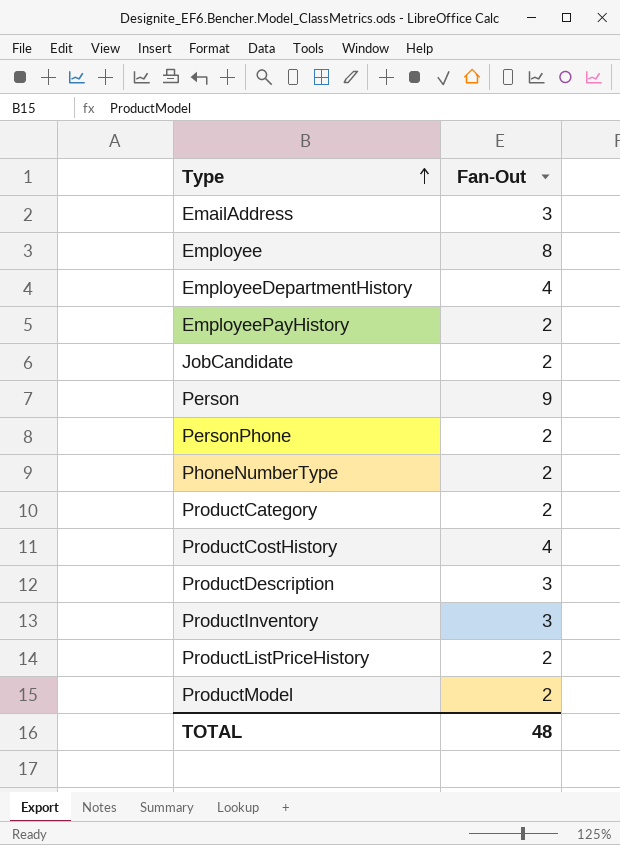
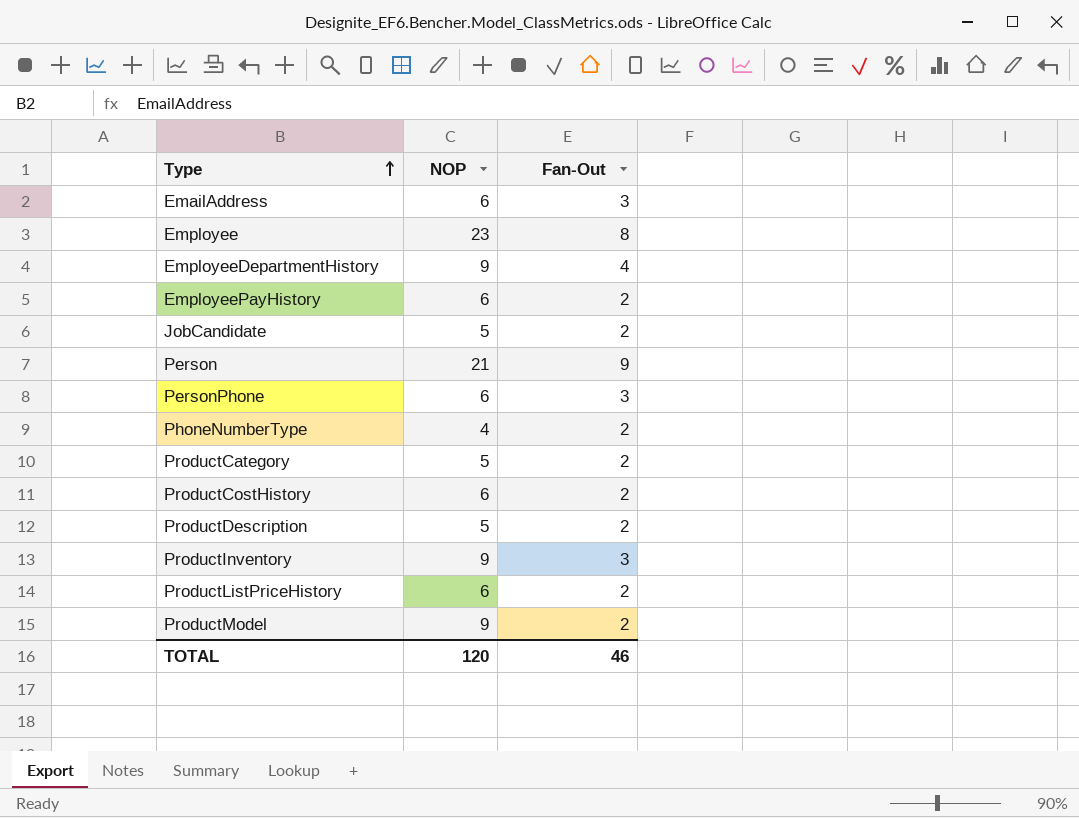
column NOP | position: none -> 2
PersonPhone | Fan-Out: 2 -> 3
ProductCostHistory | Fan-Out: 4 -> 2
ProductDescription | Fan-Out: 3 -> 2
TOTAL | Fan-Out: 48 -> 46

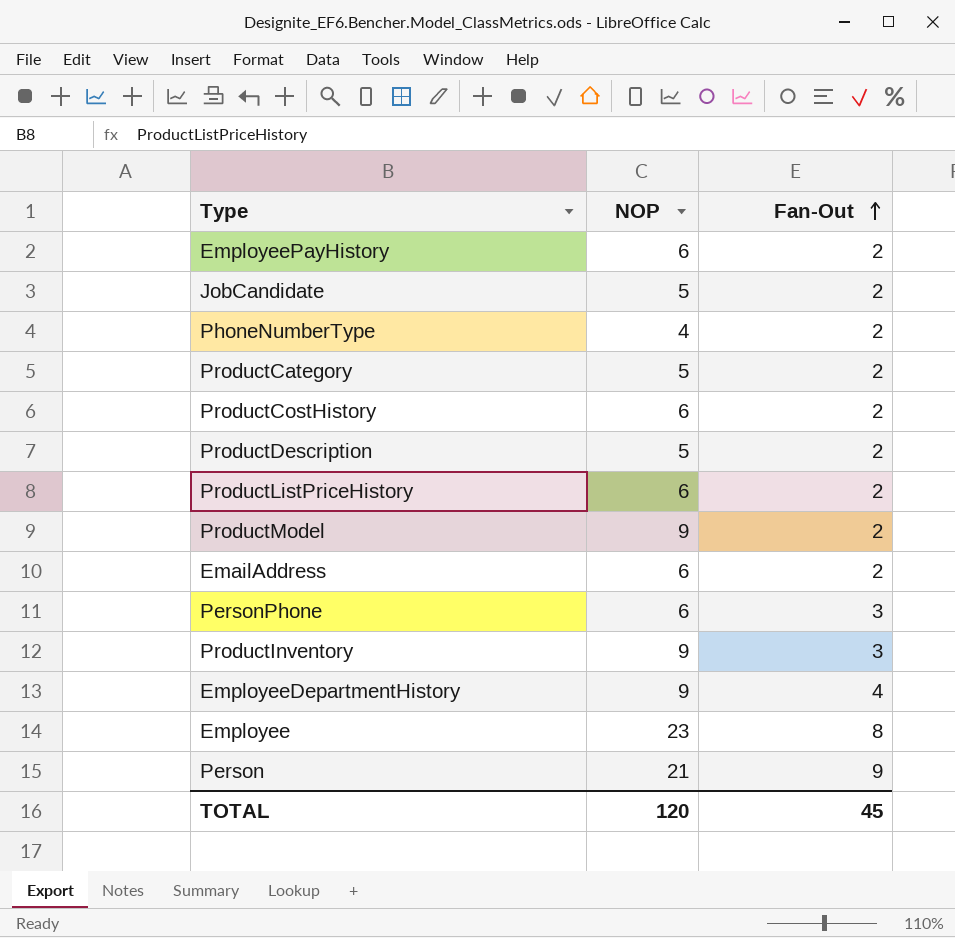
row order: Type ascending -> Fan-Out ascending
EmailAddress | Fan-Out: 3 -> 2
TOTAL | Fan-Out: 46 -> 45

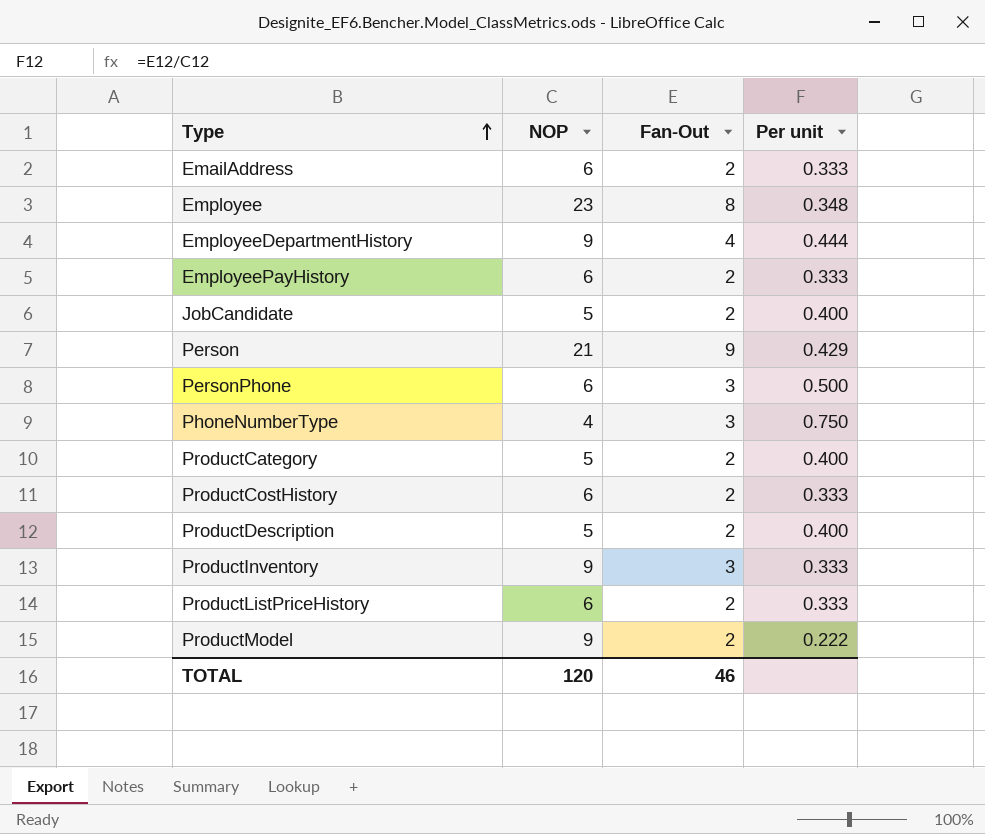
row order: Fan-Out ascending -> Type ascending
column Per unit | formula: none -> [Fan-Out] / [NOP]
PhoneNumberType | Fan-Out: 2 -> 3
TOTAL | Fan-Out: 45 -> 46

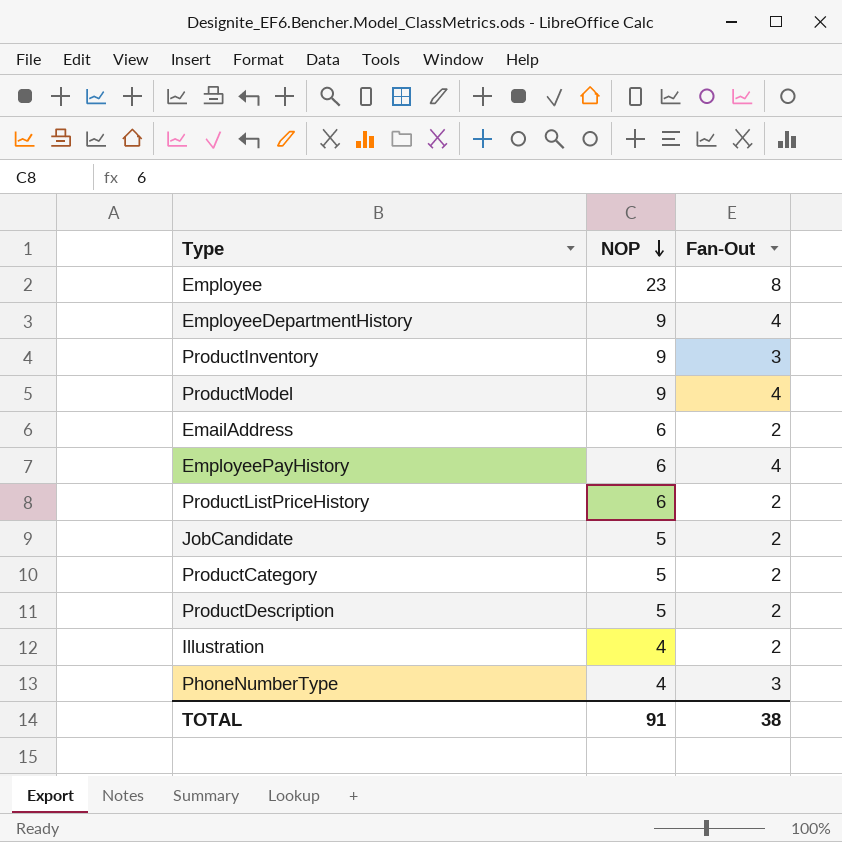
row order: Type ascending -> NOP descending
column Per unit | formula: [Fan-Out] / [NOP] -> none
row Person: 21 | 9 | 0.429 -> none
row PersonPhone: 6 | 3 | 0.500 -> none
row ProductCostHistory: 6 | 2 | 0.333 -> none
ProductModel | Fan-Out: 2 -> 4
EmployeePayHistory | Fan-Out: 2 -> 4
row Illustration: none -> 4 | 2
TOTAL | NOP: 120 -> 91
TOTAL | Fan-Out: 46 -> 38

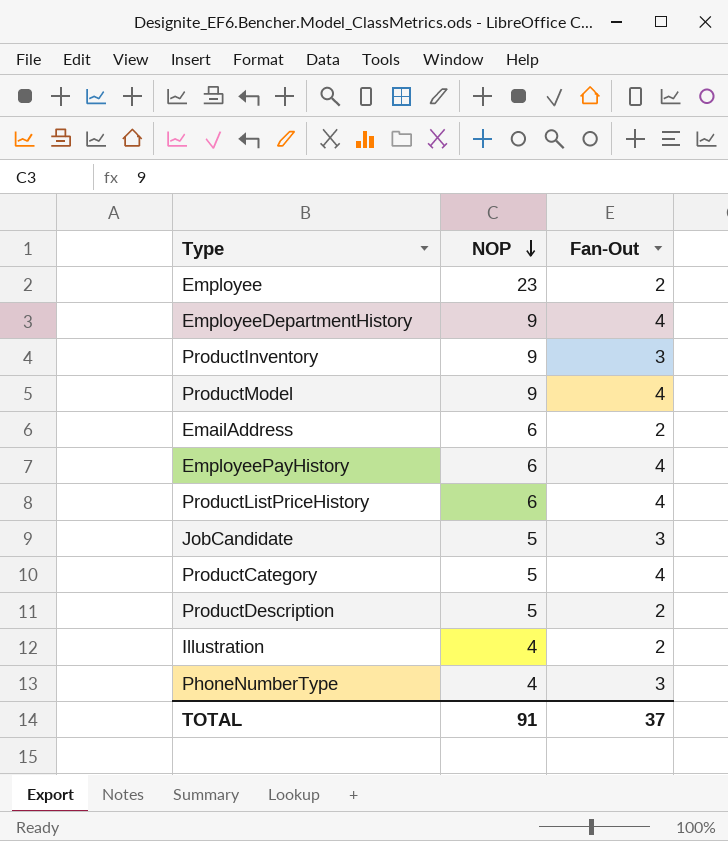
Employee | Fan-Out: 8 -> 2
ProductListPriceHistory | Fan-Out: 2 -> 4
JobCandidate | Fan-Out: 2 -> 3
ProductCategory | Fan-Out: 2 -> 4
TOTAL | Fan-Out: 38 -> 37

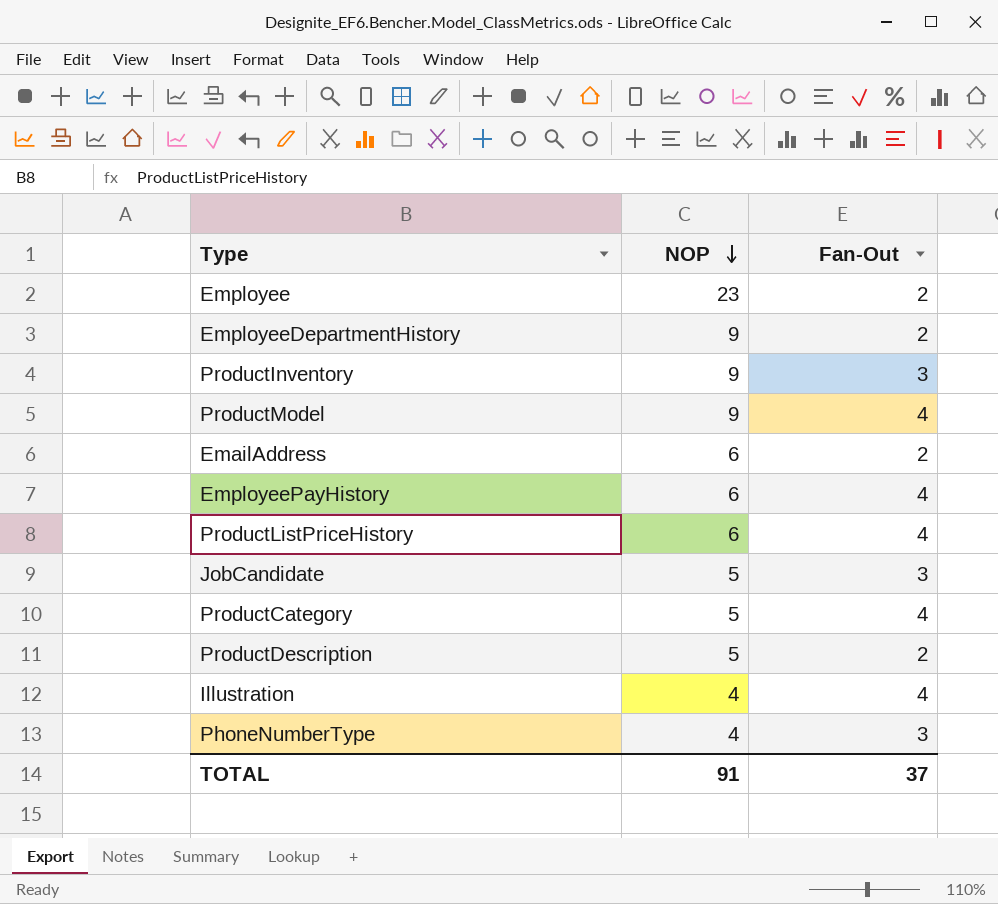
EmployeeDepartmentHistory | Fan-Out: 4 -> 2
Illustration | Fan-Out: 2 -> 4

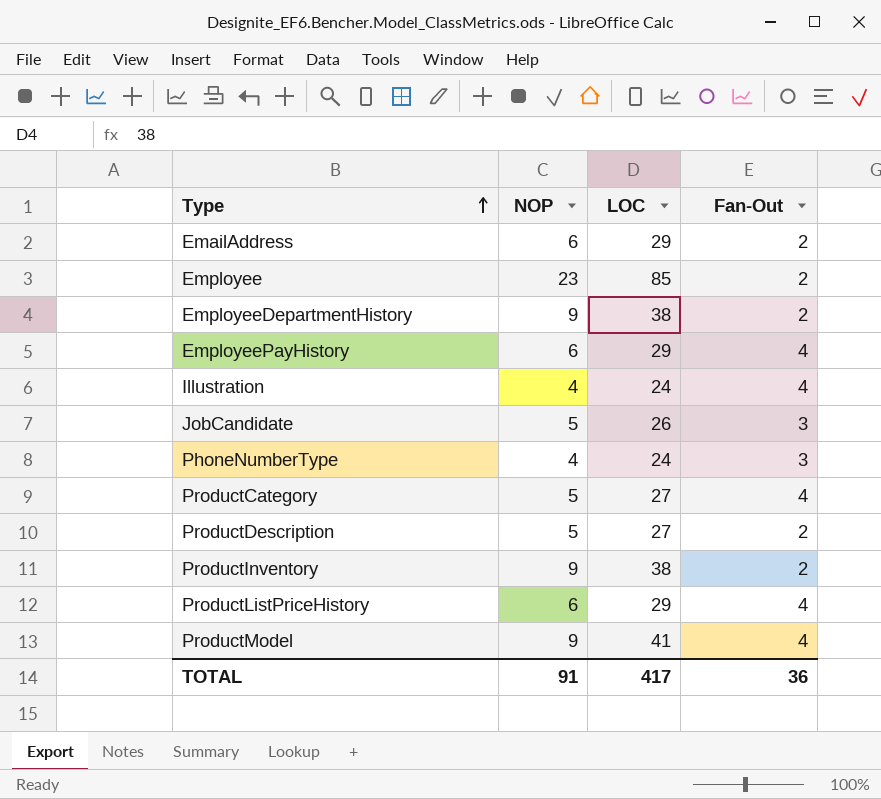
row order: NOP descending -> Type ascending
column LOC | position: none -> 3
ProductInventory | Fan-Out: 3 -> 2
TOTAL | Fan-Out: 37 -> 36

